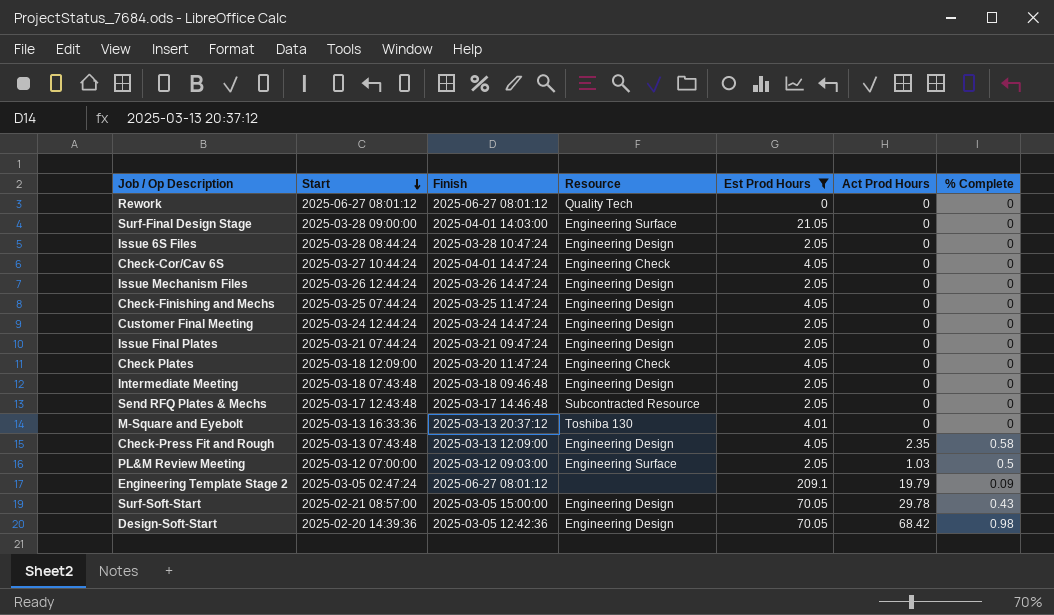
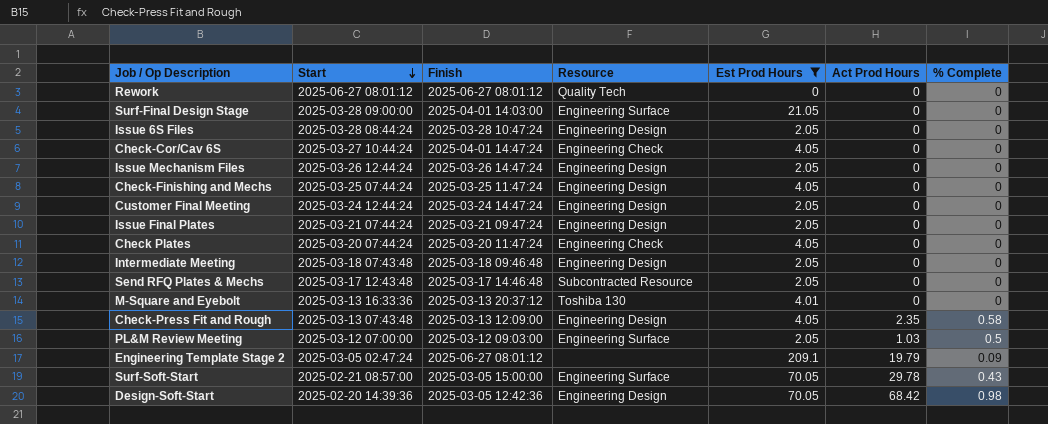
Check Plates | Start: 2025-03-18 12:09:00 -> 2025-03-20 07:44:24
Surf-Soft-Start | Resource: Engineering Design -> Engineering Surface

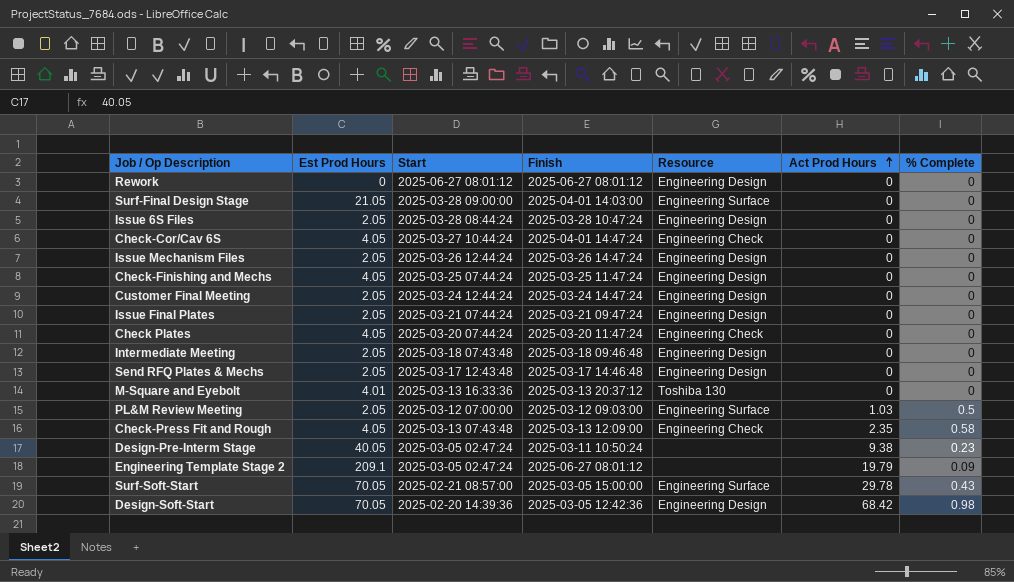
filter: Est Prod Hours != 40.05 -> none
row order: Start descending -> Act Prod Hours ascending
column Est Prod Hours | position: 5 -> 2
Rework | Resource: Quality Tech -> Engineering Design
Send RFQ Plates & Mechs | Resource: Subcontracted Resource -> Engineering Design
Check-Press Fit and Rough | Resource: Engineering Design -> Engineering Check

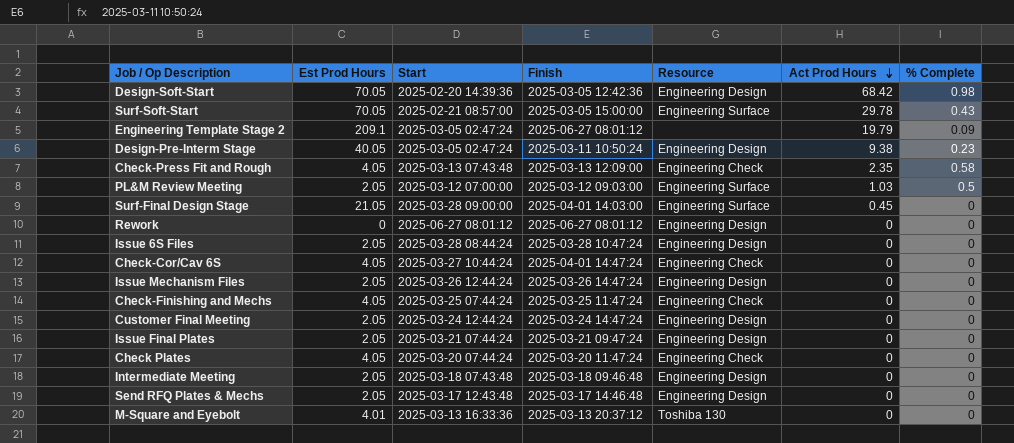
row order: Act Prod Hours ascending -> Act Prod Hours descending
Design-Pre-Interm Stage | Resource: none -> Engineering Design
Surf-Final Design Stage | Act Prod Hours: 0 -> 0.45
Check-Finishing and Mechs | Resource: Engineering Design -> Engineering Check

